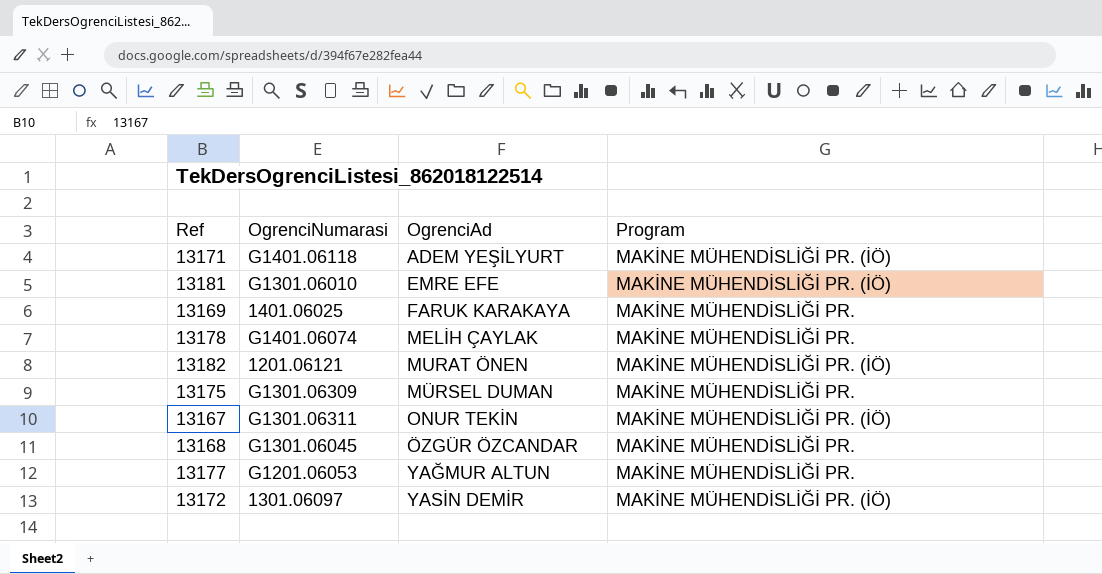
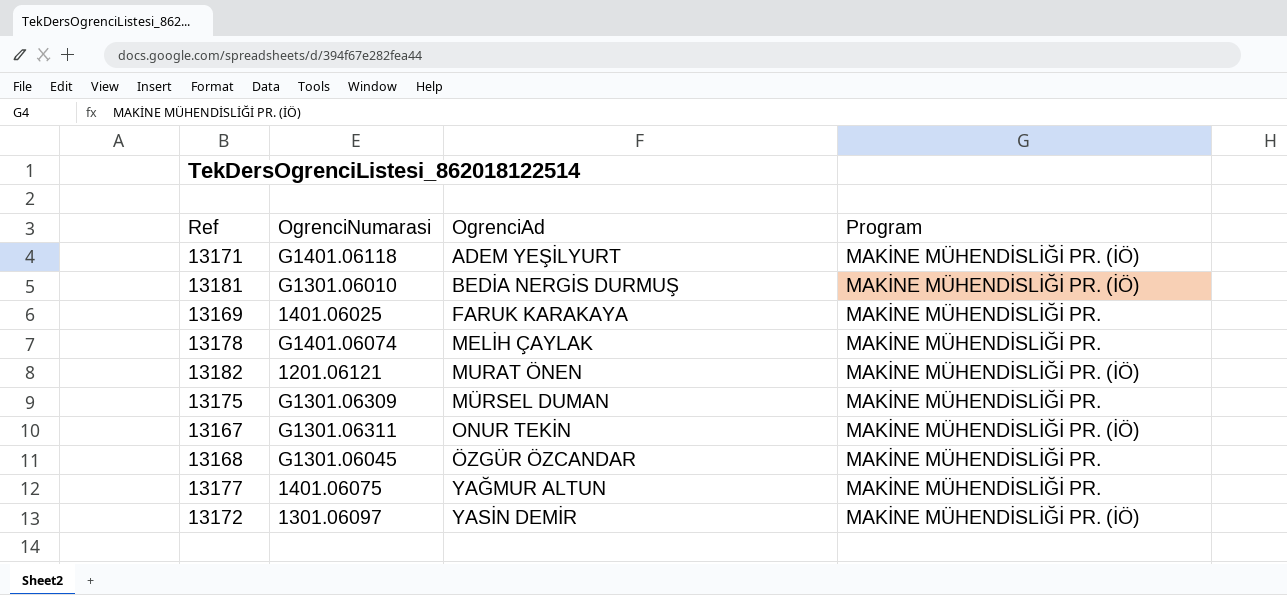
13181 | OgrenciAd: EMRE EFE -> BEDİA NERGİS DURMUŞ
13177 | OgrenciNumarasi: G1201.06053 -> 1401.06075

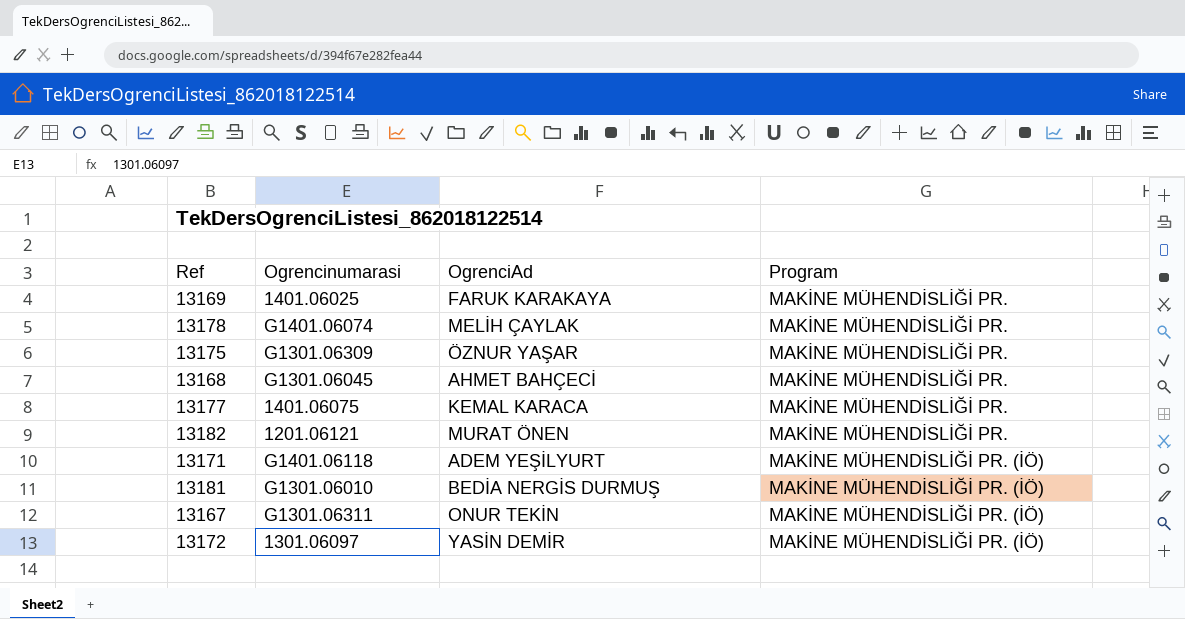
row order: OgrenciAd ascending -> Program ascending
column name: OgrenciNumarasi -> Ogrencinumarasi
13175 | OgrenciAd: MÜRSEL DUMAN -> ÖZNUR YAŞAR
13168 | OgrenciAd: ÖZGÜR ÖZCANDAR -> AHMET BAHÇECİ
13177 | OgrenciAd: YAĞMUR ALTUN -> KEMAL KARACA
13182 | Program: MAKİNE MÜHENDİSLİĞİ PR. (İÖ) -> MAKİNE MÜHENDİSLİĞİ PR.

